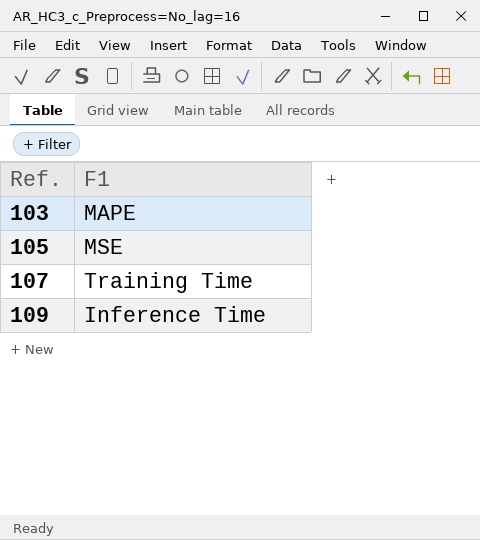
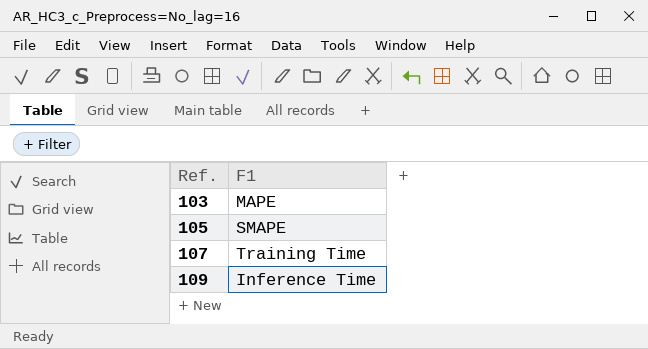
105 | F1: MSE -> SMAPE

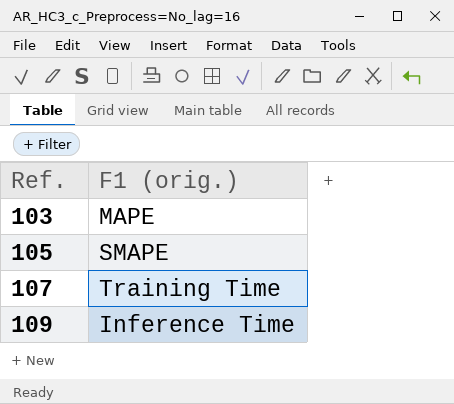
column name: F1 -> F1 (orig.)

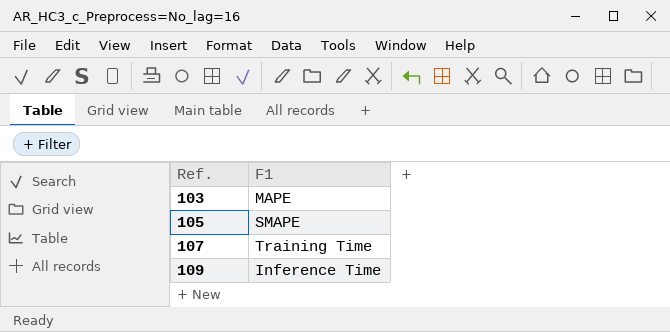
column name: F1 (orig.) -> F1

